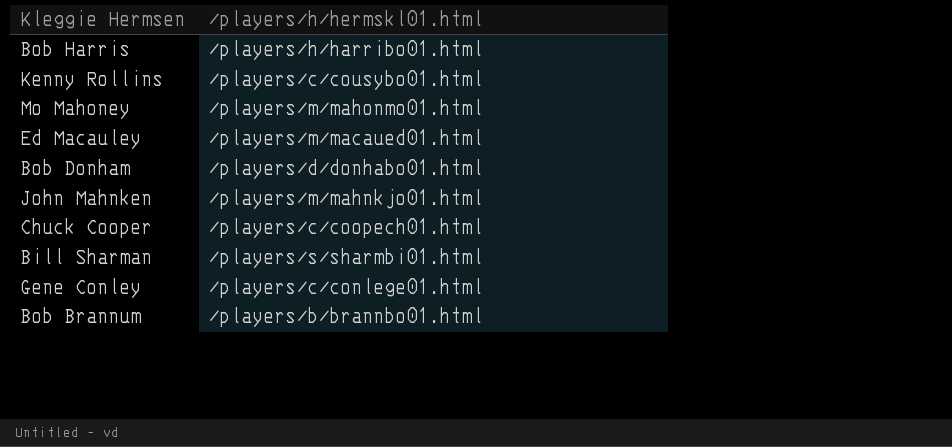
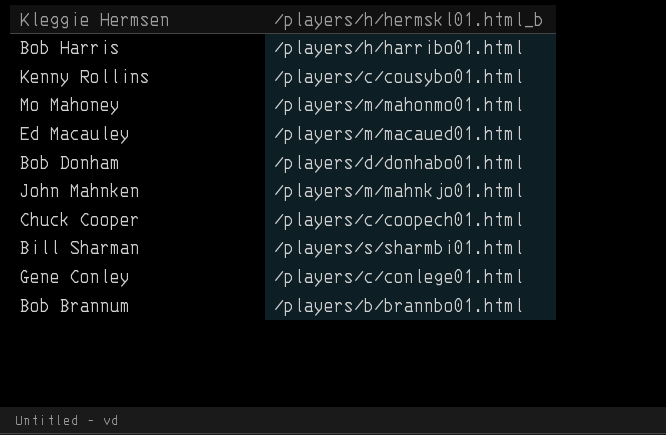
column name: /players/h/hermskl01.html -> /players/h/hermskl01.html_b

